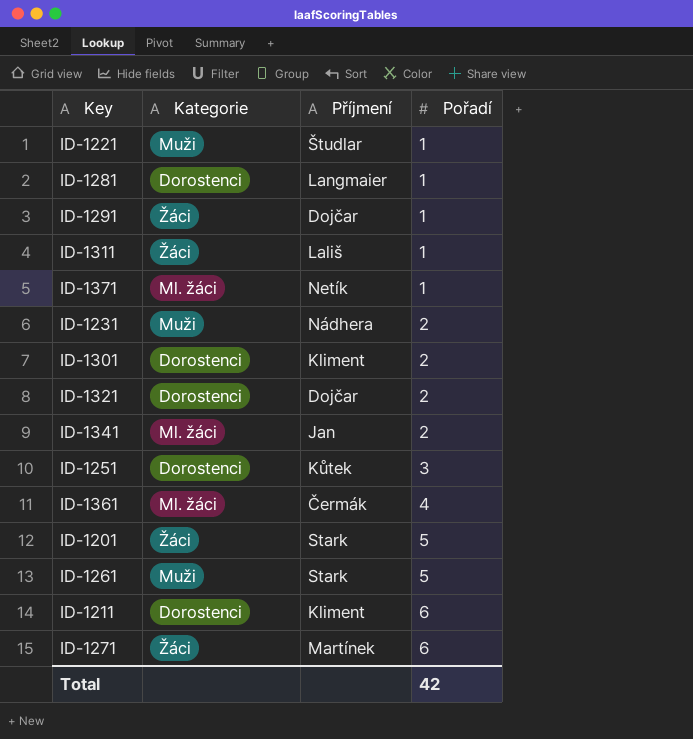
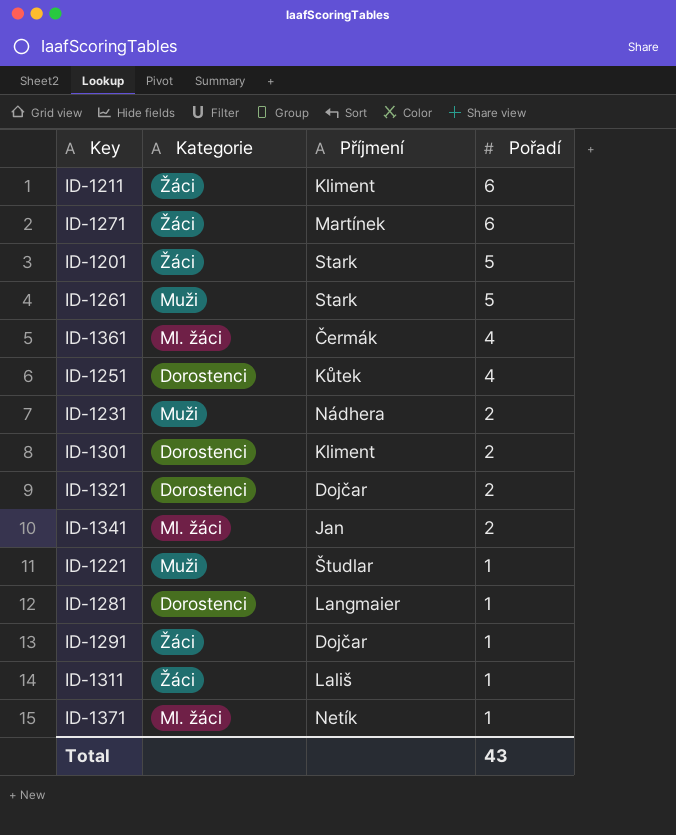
row order: Pořadí ascending -> Pořadí descending
ID-1211 | Kategorie: Dorostenci -> Žáci
ID-1251 | Pořadí: 3 -> 4
Total | Pořadí: 42 -> 43

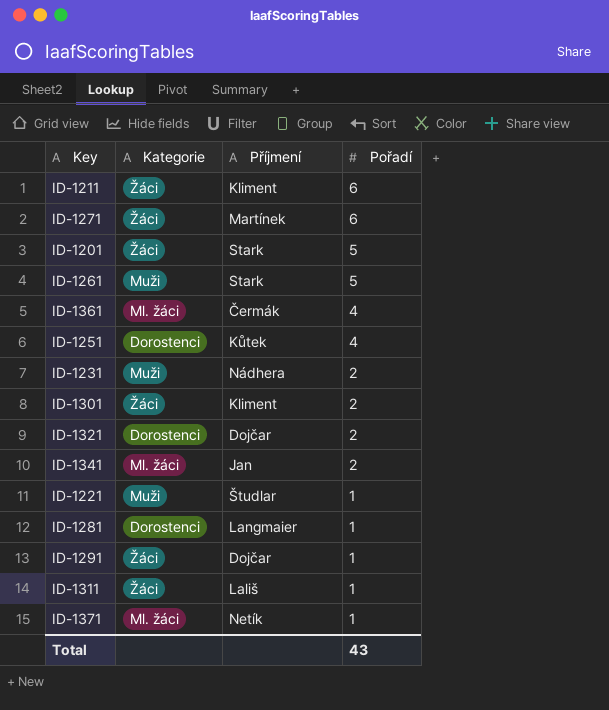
ID-1301 | Kategorie: Dorostenci -> Žáci

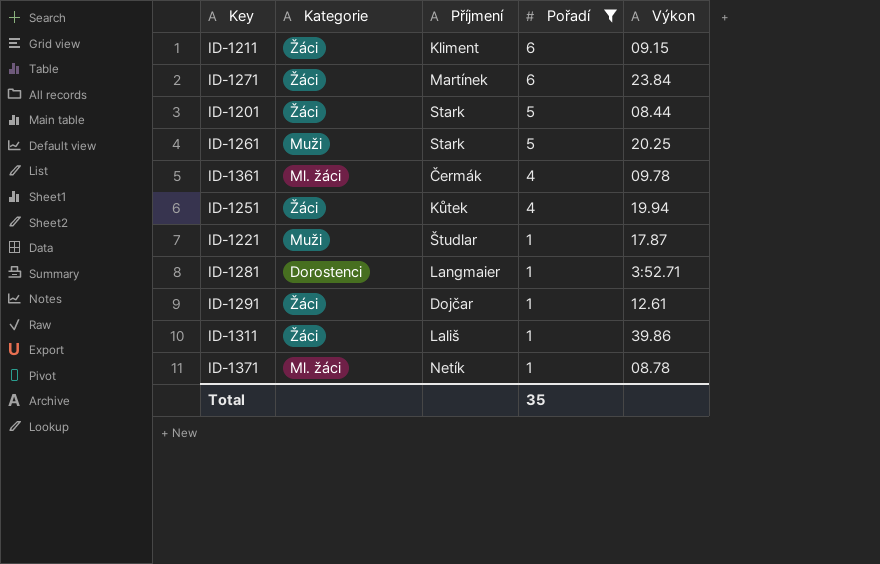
filter: none -> Pořadí != 2
column Výkon | position: none -> 5
ID-1251 | Kategorie: Dorostenci -> Žáci
Total | Pořadí: 43 -> 35

